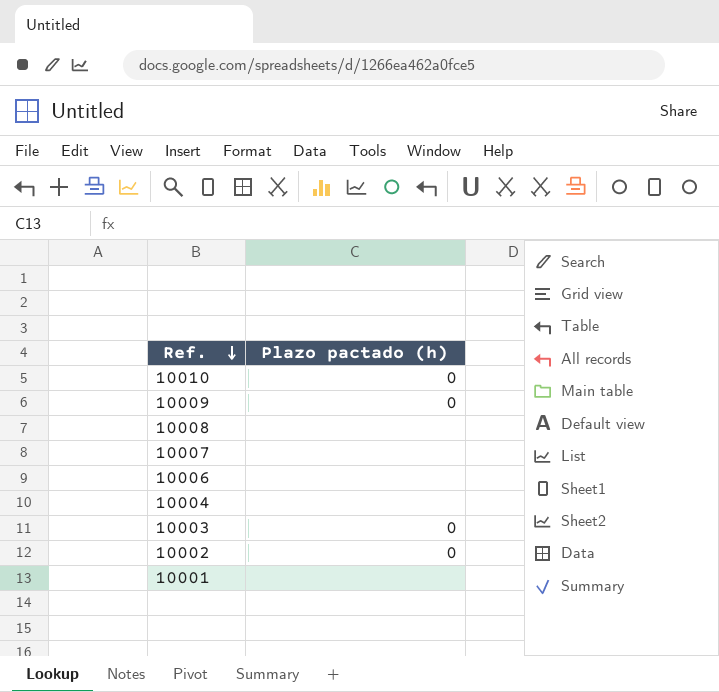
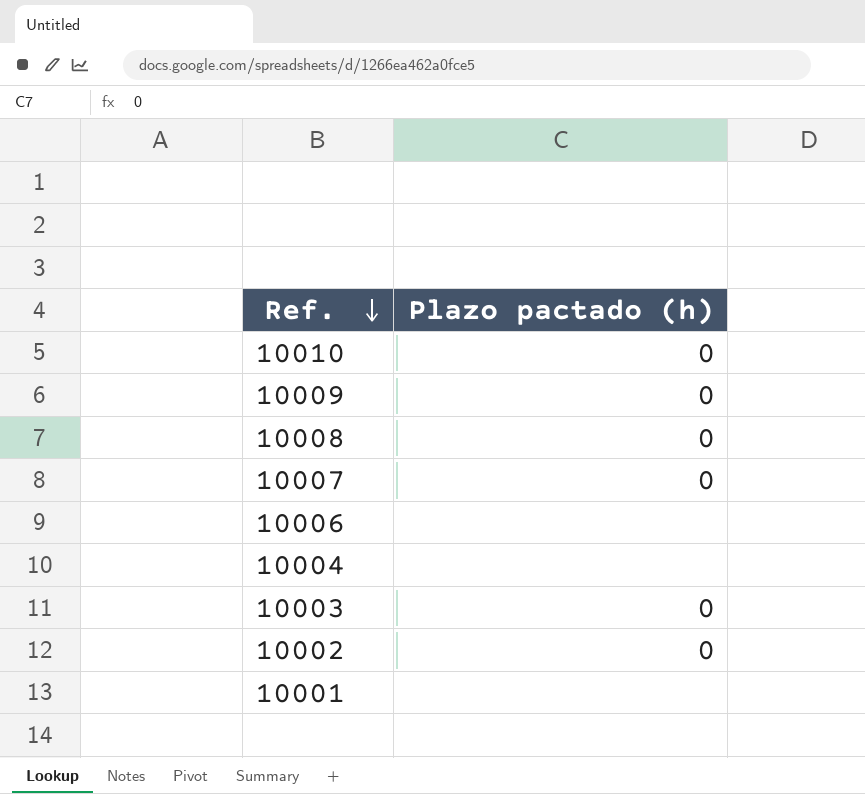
10008 | Plazo pactado (h): none -> 0
10007 | Plazo pactado (h): none -> 0

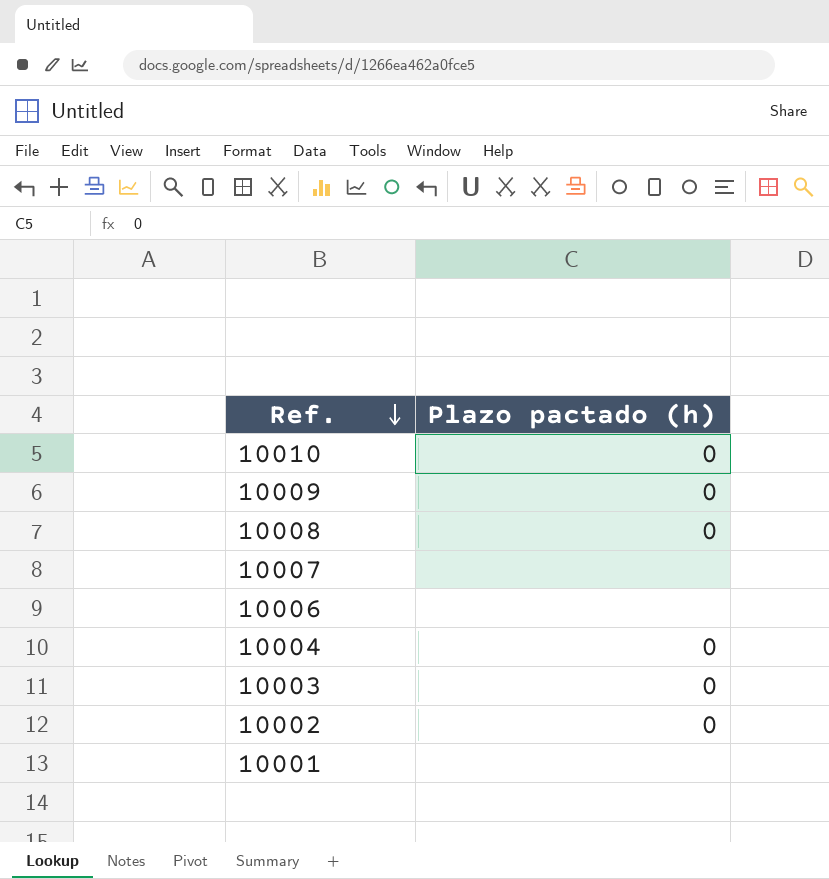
10007 | Plazo pactado (h): 0 -> none
10004 | Plazo pactado (h): none -> 0

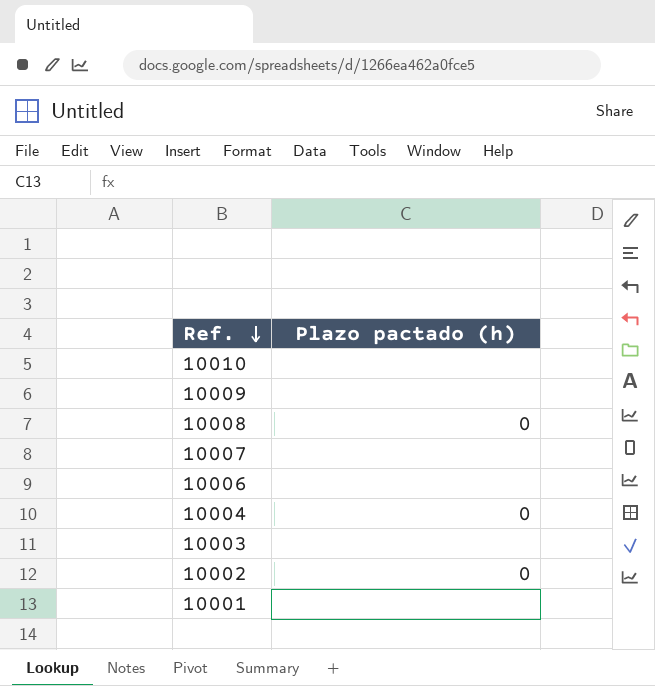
10010 | Plazo pactado (h): 0 -> none
10009 | Plazo pactado (h): 0 -> none
10003 | Plazo pactado (h): 0 -> none

